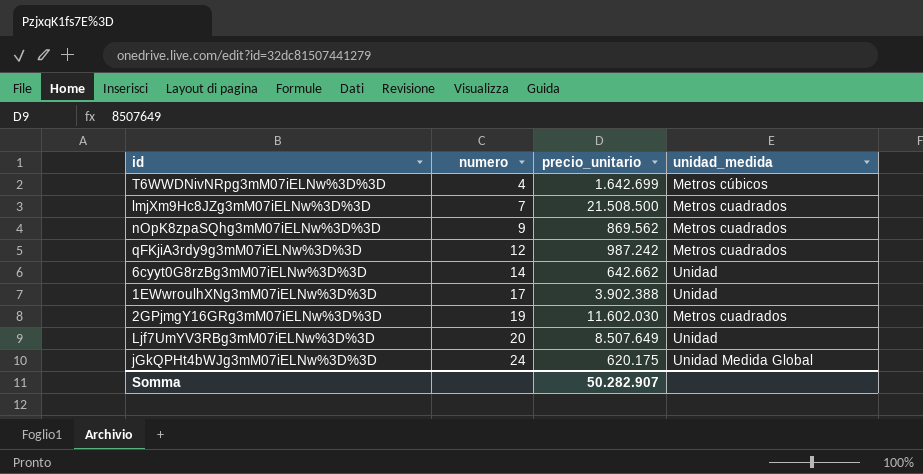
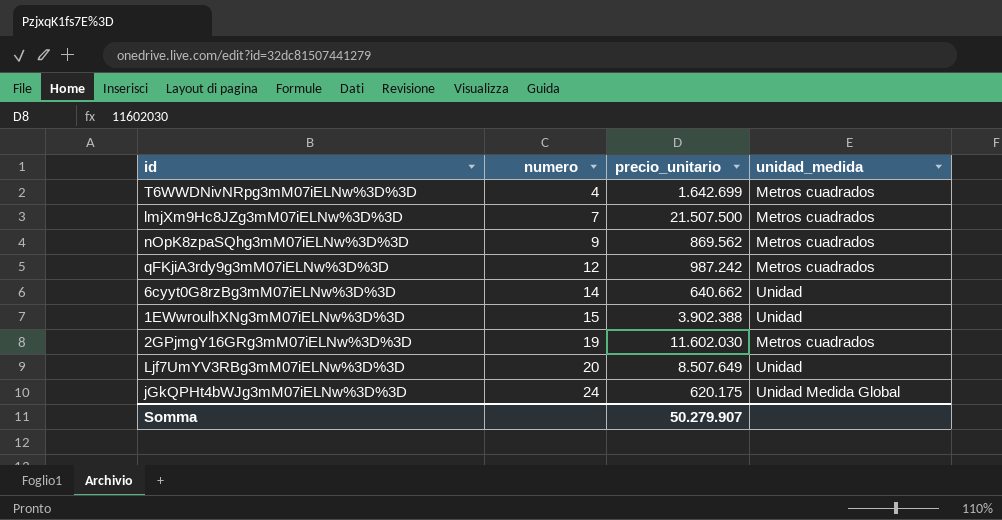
T6WWDNivNRpg3mM07iELNw%3D%3D | unidad_medida: Metros cúbicos -> Metros cuadrados
lmjXm9Hc8JZg3mM07iELNw%3D%3D | precio_unitario: 21.508.500 -> 21.507.500
6cyyt0G8rzBg3mM07iELNw%3D%3D | precio_unitario: 642.662 -> 640.662
1EWwroulhXNg3mM07iELNw%3D%3D | numero: 17 -> 15
Somma | precio_unitario: 50.282.907 -> 50.279.907

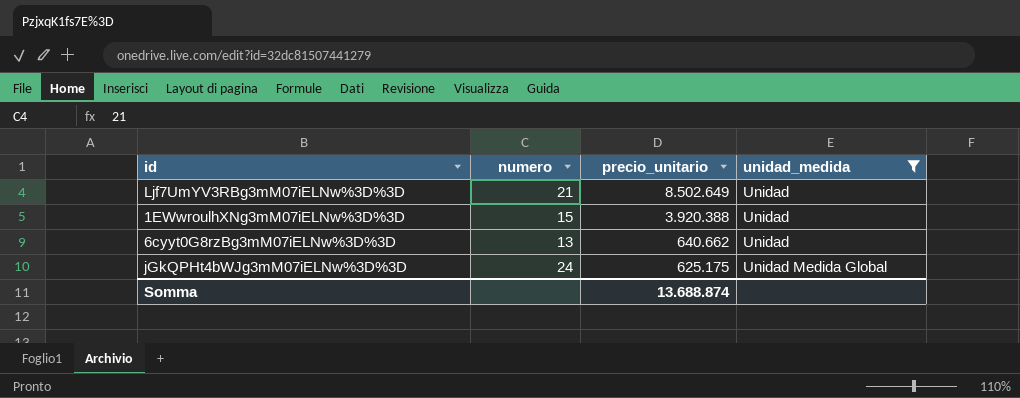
filter: none -> unidad_medida != Metros cuadrados
row order: numero ascending -> precio_unitario descending
Ljf7UmYV3RBg3mM07iELNw%3D%3D | numero: 20 -> 21
Ljf7UmYV3RBg3mM07iELNw%3D%3D | precio_unitario: 8.507.649 -> 8.502.649
1EWwroulhXNg3mM07iELNw%3D%3D | precio_unitario: 3.902.388 -> 3.920.388
6cyyt0G8rzBg3mM07iELNw%3D%3D | numero: 14 -> 13
jGkQPHt4bWJg3mM07iELNw%3D%3D | precio_unitario: 620.175 -> 625.175
Somma | precio_unitario: 50.279.907 -> 13.688.874

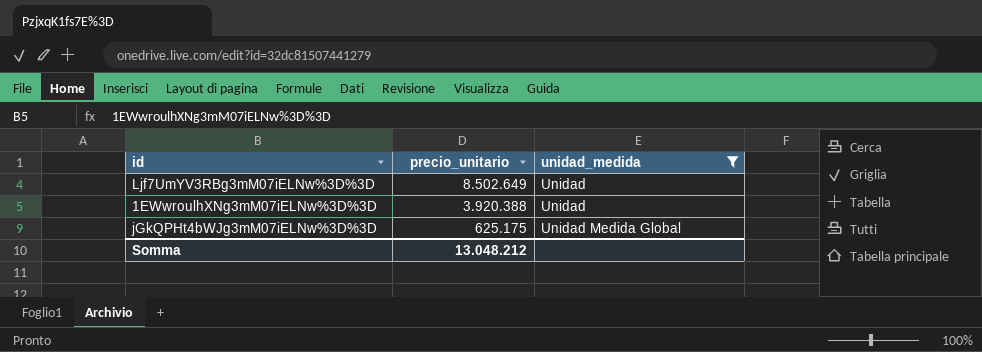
column numero | position: 2 -> none
row 6cyyt0G8rzBg3mM07iELNw%3D%3D: 13 | 640.662 | Unidad -> none
Somma | precio_unitario: 13.688.874 -> 13.048.212

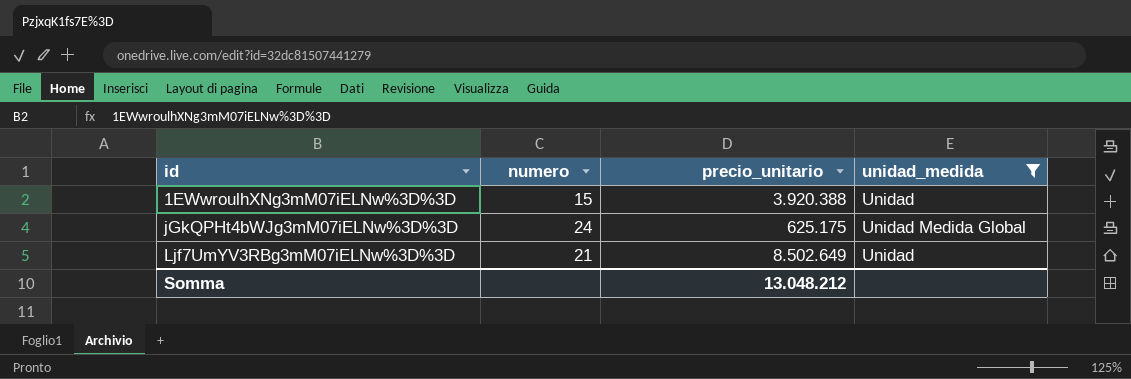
row order: precio_unitario descending -> id ascending
column numero | position: none -> 2

